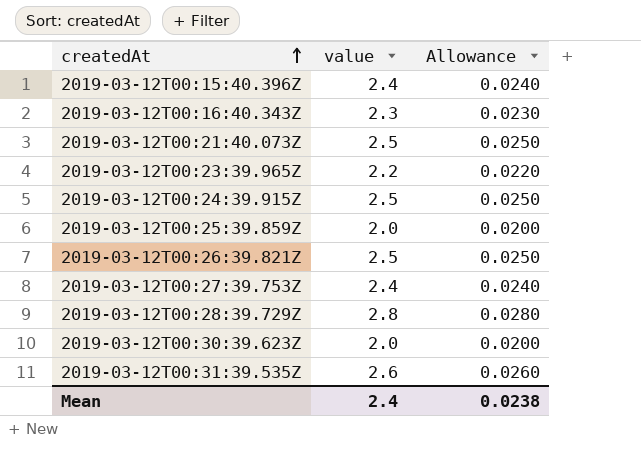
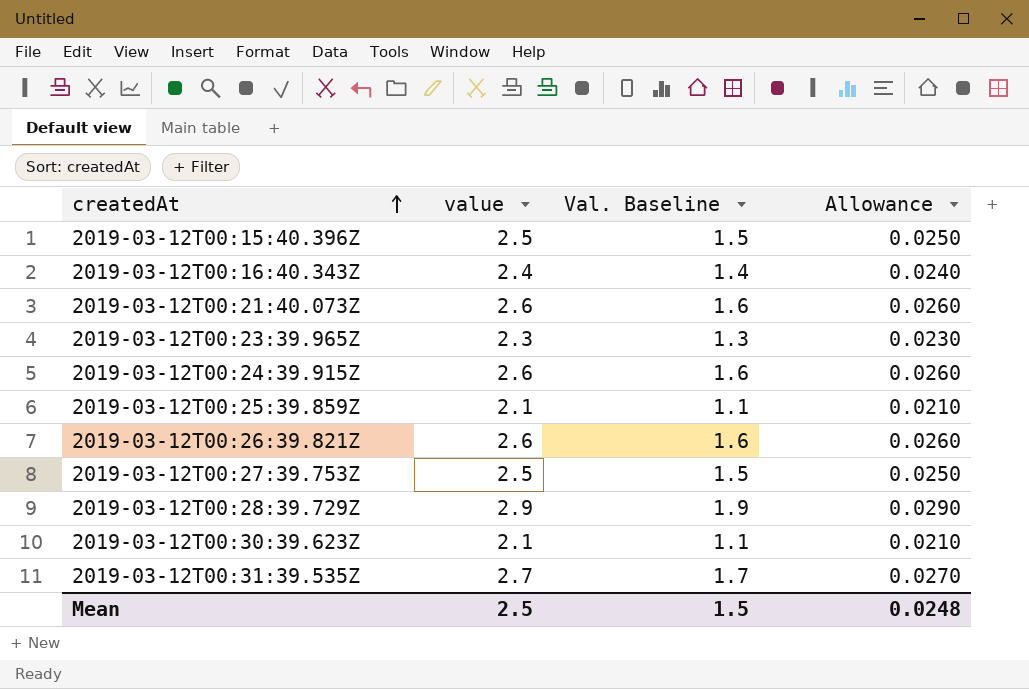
column Val. Baseline | formula: none -> [value] - 1
2019-03-12T00:15:40.396Z | value: 2.4 -> 2.5
2019-03-12T00:15:40.396Z | Allowance: 0.0240 -> 0.0250
2019-03-12T00:16:40.343Z | value: 2.3 -> 2.4
2019-03-12T00:16:40.343Z | Allowance: 0.0230 -> 0.0240
2019-03-12T00:21:40.073Z | value: 2.5 -> 2.6
2019-03-12T00:21:40.073Z | Allowance: 0.0250 -> 0.0260
2019-03-12T00:23:39.965Z | value: 2.2 -> 2.3
2019-03-12T00:23:39.965Z | Allowance: 0.0220 -> 0.0230
2019-03-12T00:24:39.915Z | value: 2.5 -> 2.6
2019-03-12T00:24:39.915Z | Allowance: 0.0250 -> 0.0260
2019-03-12T00:25:39.859Z | value: 2.0 -> 2.1
2019-03-12T00:25:39.859Z | Allowance: 0.0200 -> 0.0210
2019-03-12T00:26:39.821Z | value: 2.5 -> 2.6
2019-03-12T00:26:39.821Z | Allowance: 0.0250 -> 0.0260
2019-03-12T00:27:39.753Z | value: 2.4 -> 2.5
2019-03-12T00:27:39.753Z | Allowance: 0.0240 -> 0.0250
2019-03-12T00:28:39.729Z | value: 2.8 -> 2.9
2019-03-12T00:28:39.729Z | Allowance: 0.0280 -> 0.0290
2019-03-12T00:30:39.623Z | value: 2.0 -> 2.1
2019-03-12T00:30:39.623Z | Allowance: 0.0200 -> 0.0210
2019-03-12T00:31:39.535Z | value: 2.6 -> 2.7
2019-03-12T00:31:39.535Z | Allowance: 0.0260 -> 0.0270
Mean | value: 2.4 -> 2.5
Mean | Allowance: 0.0238 -> 0.0248

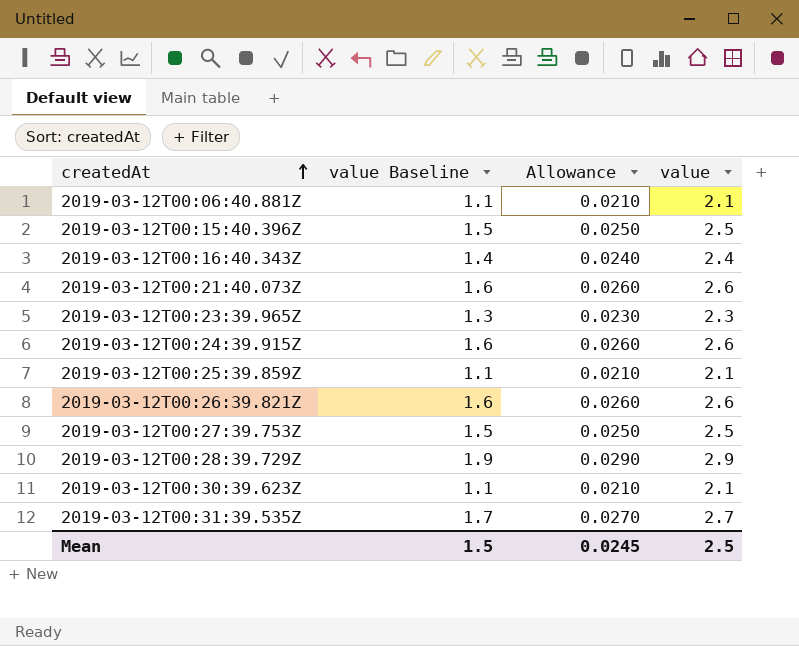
column name: Val. Baseline -> value Baseline
column value | position: 2 -> 4
row 2019-03-12T00:06:40.881Z: none -> 1.1 | 0.0210 | 2.1
Mean | Allowance: 0.0248 -> 0.0245

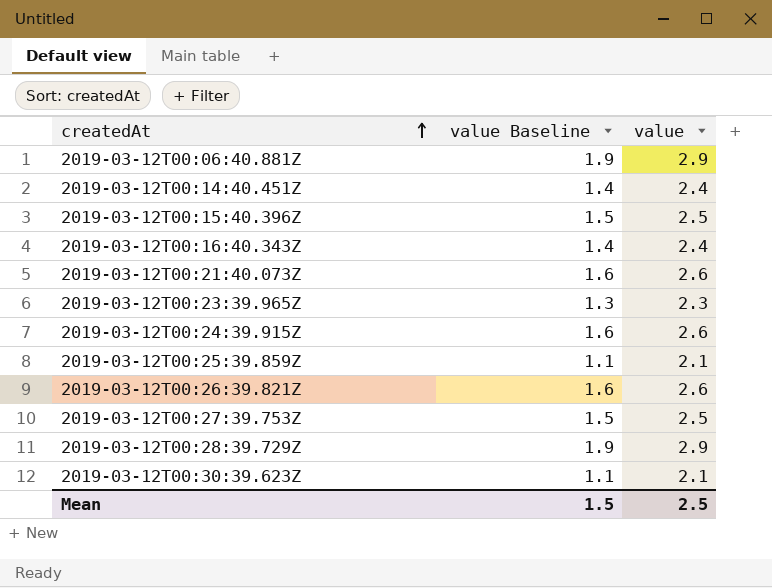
column Allowance | formula: [value] * 0.01 -> none
row 2019-03-12T00:31:39.535Z: 1.7 | 0.0270 | 2.7 -> none
2019-03-12T00:06:40.881Z | value Baseline: 1.1 -> 1.9
2019-03-12T00:06:40.881Z | value: 2.1 -> 2.9
row 2019-03-12T00:14:40.451Z: none -> 1.4 | 2.4

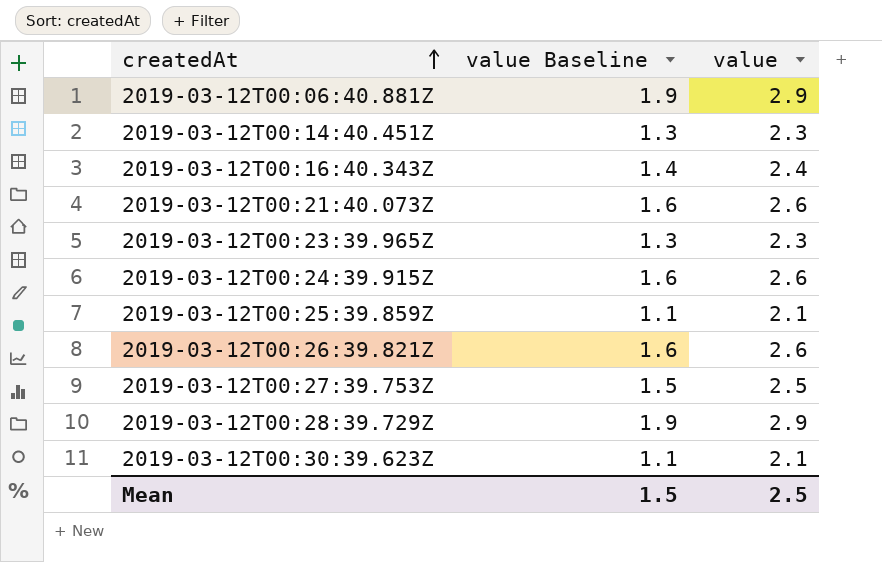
row 2019-03-12T00:15:40.396Z: 1.5 | 2.5 -> none
2019-03-12T00:14:40.451Z | value Baseline: 1.4 -> 1.3
2019-03-12T00:14:40.451Z | value: 2.4 -> 2.3

